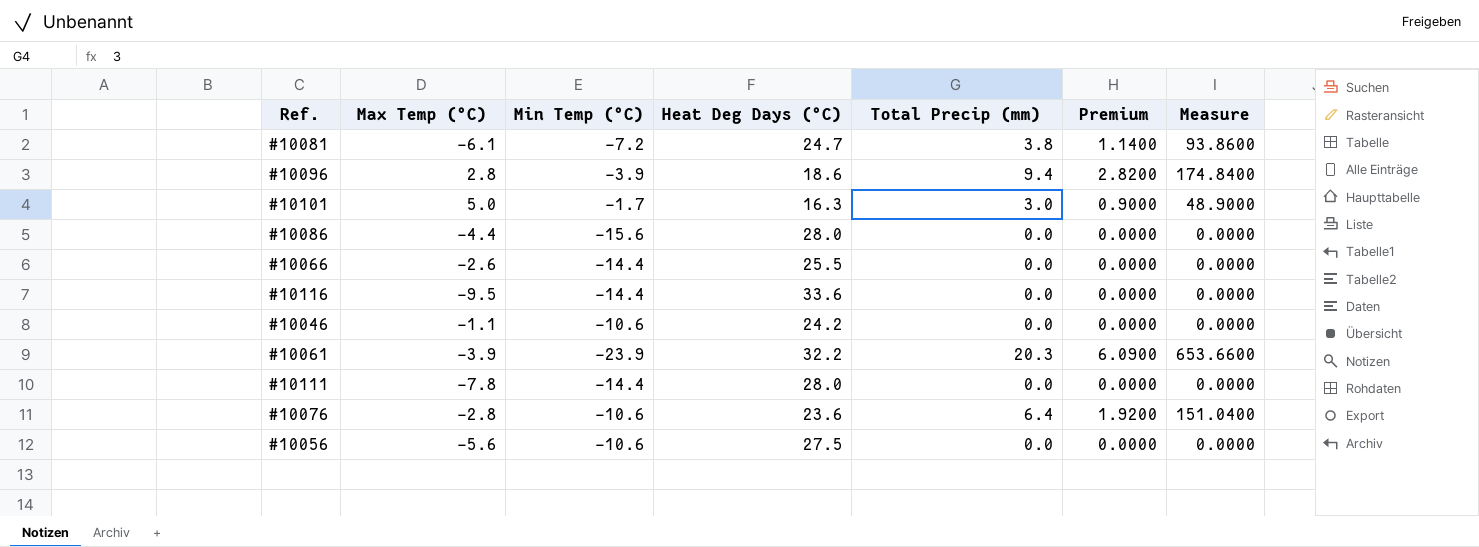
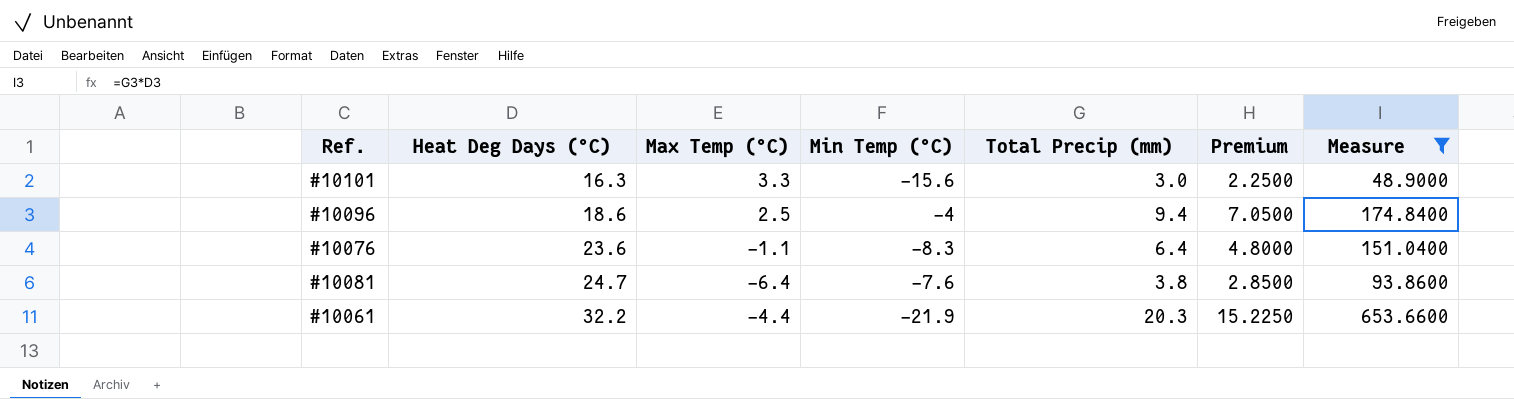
filter: none -> Measure != 0.0000
row order: none -> Heat Deg Days (°C) ascending
column Heat Deg Days (°C) | position: 4 -> 2
column Premium | formula: [Total Precip (mm)] * 0.3 -> [Total Precip (mm)] * 0.75
#10101 | Max Temp (°C): 5.0 -> 3.3
#10101 | Min Temp (°C): -1.7 -> -15.6
#10096 | Max Temp (°C): 2.8 -> 2.5
#10096 | Min Temp (°C): -3.9 -> -4
#10076 | Max Temp (°C): -2.8 -> -1.1
#10076 | Min Temp (°C): -10.6 -> -8.3
#10081 | Max Temp (°C): -6.1 -> -6.4
#10081 | Min Temp (°C): -7.2 -> -7.6
#10061 | Max Temp (°C): -3.9 -> -4.4
#10061 | Min Temp (°C): -23.9 -> -21.9

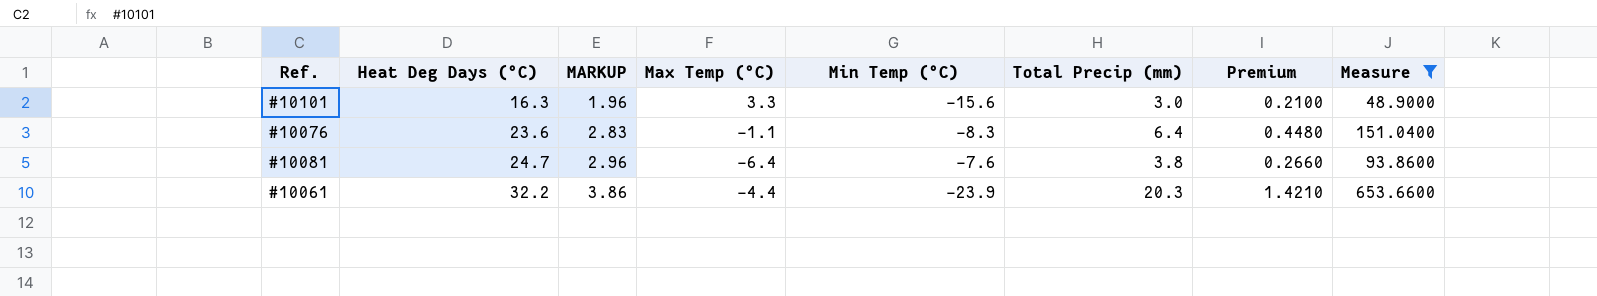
column MARKUP | formula: none -> [Heat Deg Days (°C)] * 0.12
column Premium | formula: [Total Precip (mm)] * 0.75 -> [Total Precip (mm)] * 0.07
row #10096: 18.6 | 2.5 | -4 | 9.4 | 7.0500 | 174.8400 -> none
#10061 | Min Temp (°C): -21.9 -> -23.9

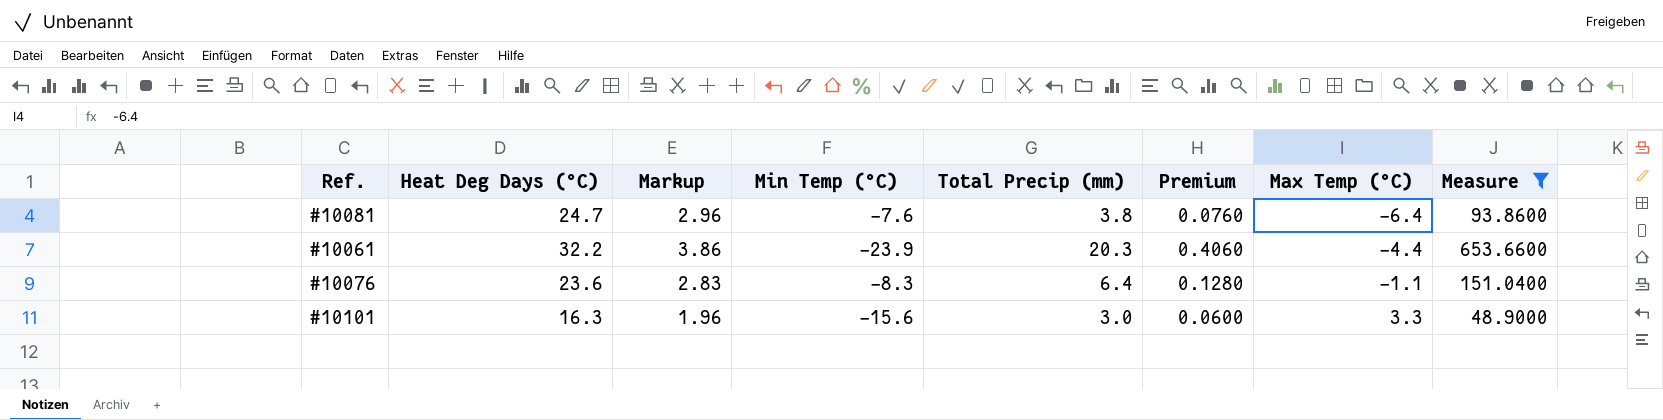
row order: Heat Deg Days (°C) ascending -> Max Temp (°C) ascending
column name: MARKUP -> Markup
column Premium | formula: [Total Precip (mm)] * 0.07 -> [Total Precip (mm)] * 0.02
column Max Temp (°C) | position: 4 -> 7

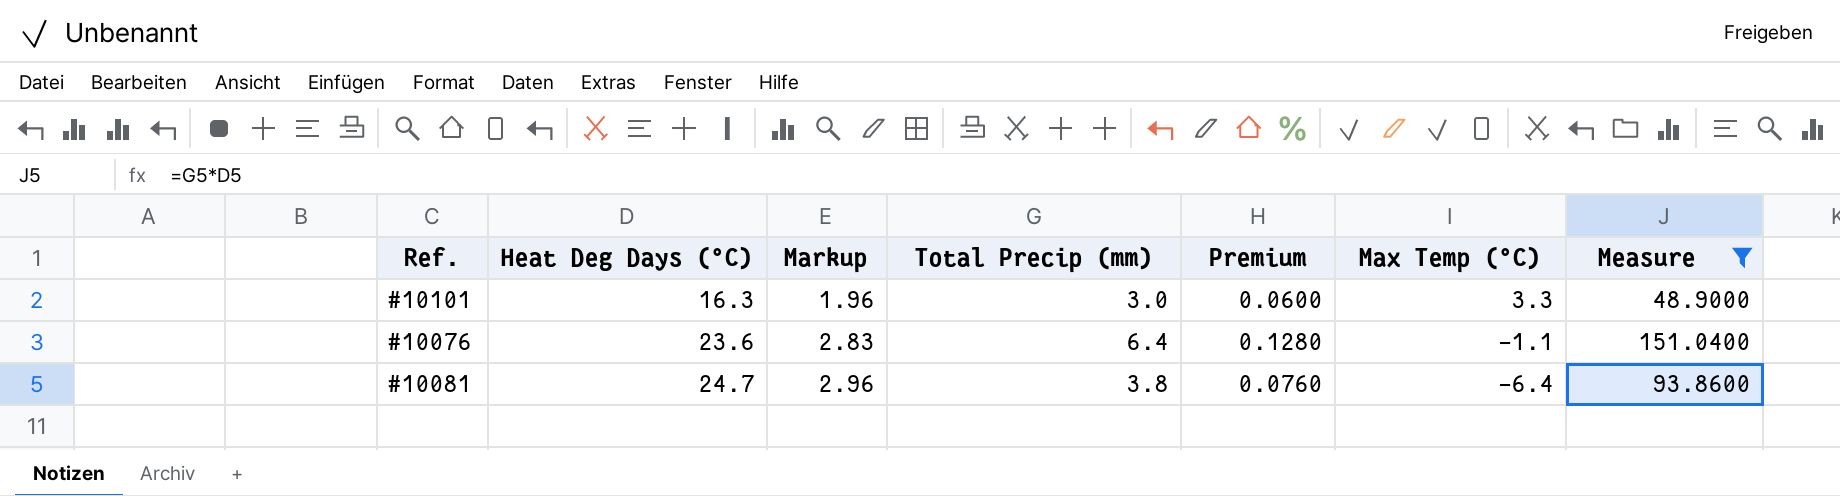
row order: Max Temp (°C) ascending -> Heat Deg Days (°C) ascending
column Min Temp (°C) | position: 4 -> none
row #10061: 32.2 | 3.86 | -23.9 | 20.3 | 0.4060 | -4.4 | 653.6600 -> none

